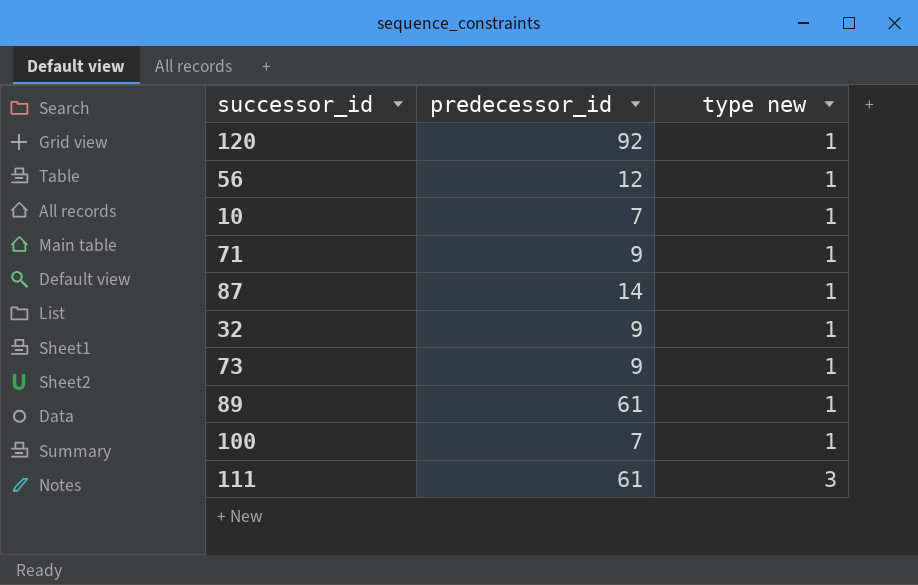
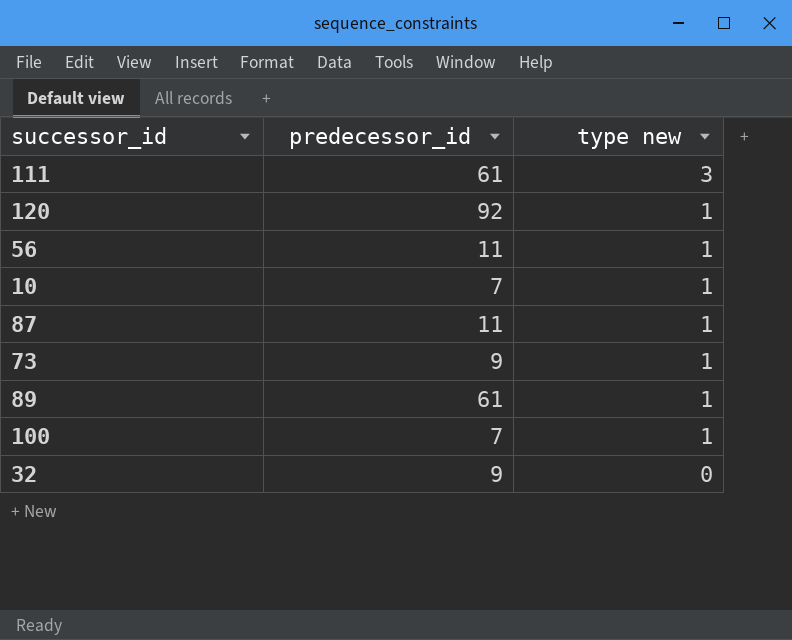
row order: type new ascending -> type new descending
row 71: 9 | 1 -> none
56 | predecessor_id: 12 -> 11
87 | predecessor_id: 14 -> 11
32 | type new: 1 -> 0

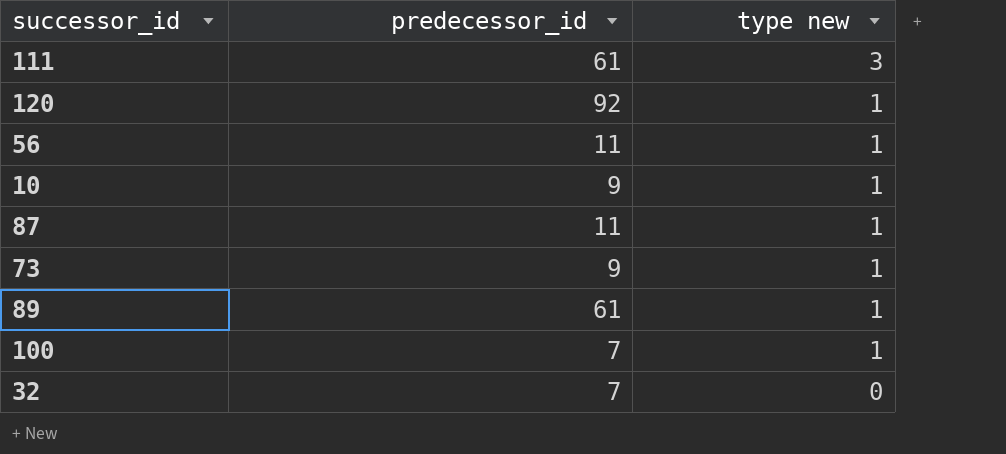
10 | predecessor_id: 7 -> 9
32 | predecessor_id: 9 -> 7

